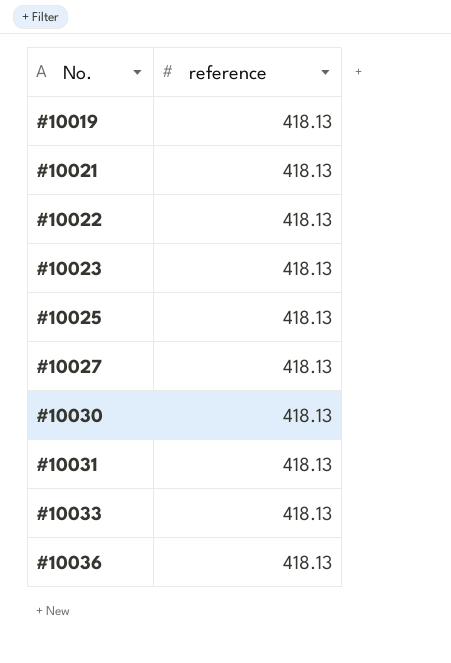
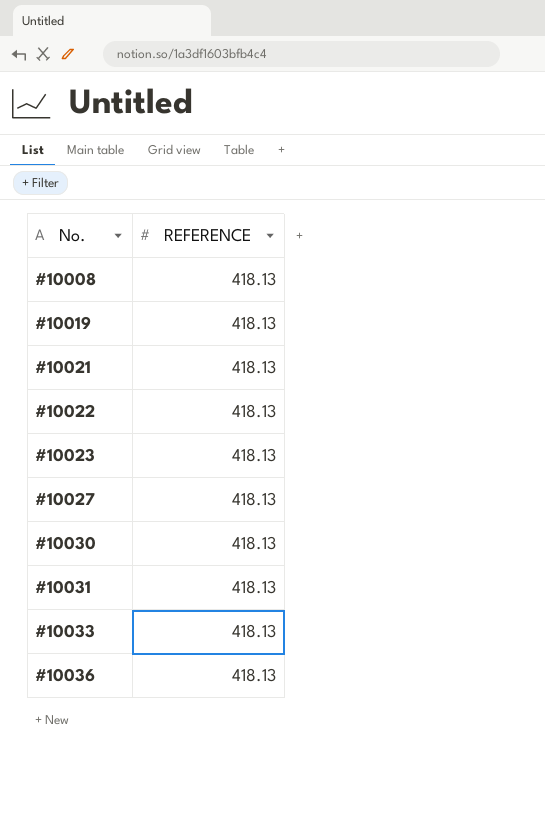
column name: reference -> REFERENCE
row #10025: 418.13 -> none
row #10008: none -> 418.13

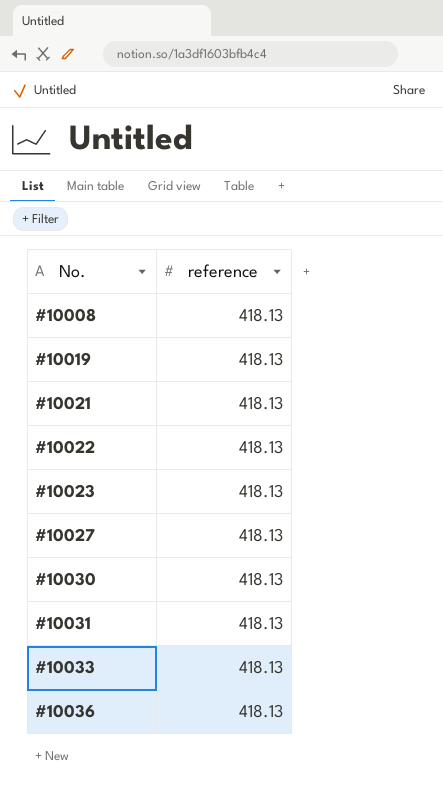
column name: REFERENCE -> reference

